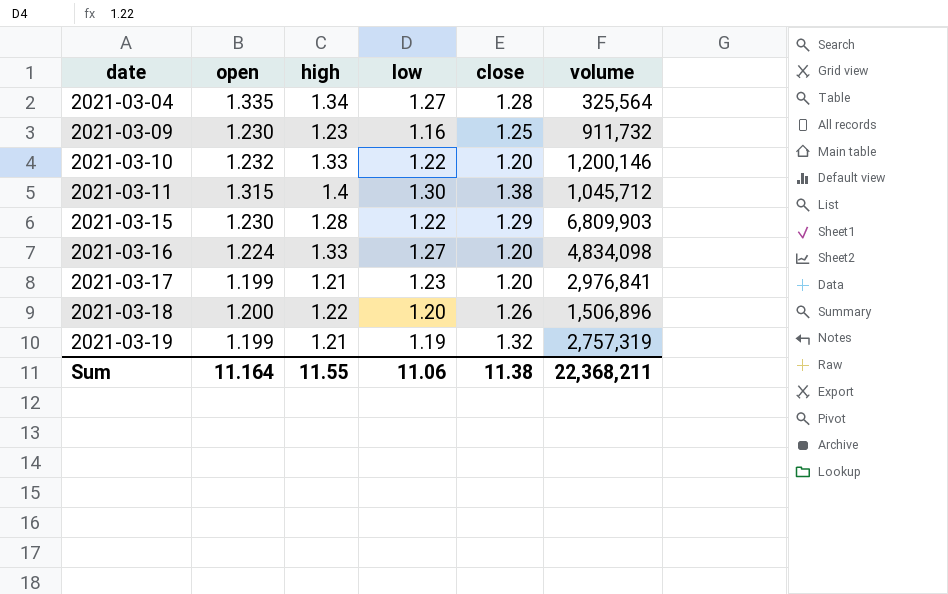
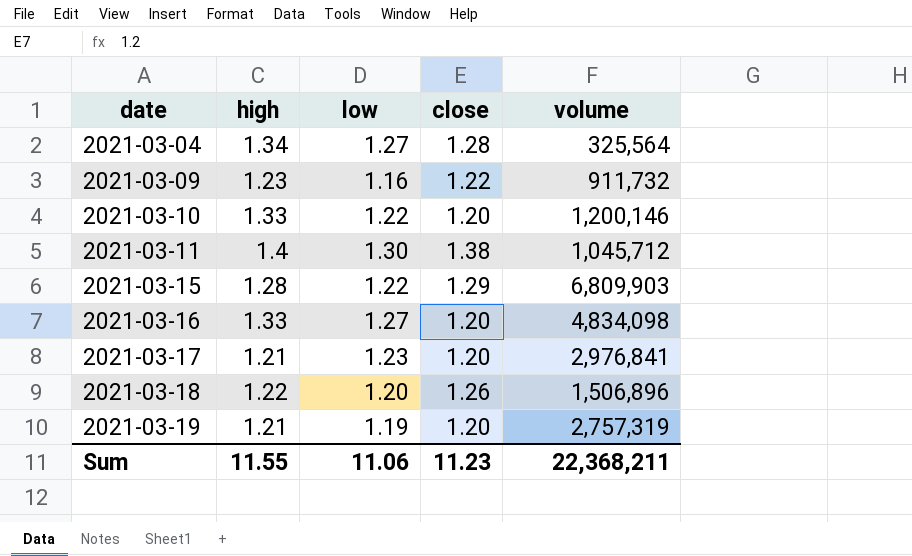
column open | position: 2 -> none
2021-03-09 | close: 1.25 -> 1.22
2021-03-19 | close: 1.32 -> 1.20
Sum | close: 11.38 -> 11.23

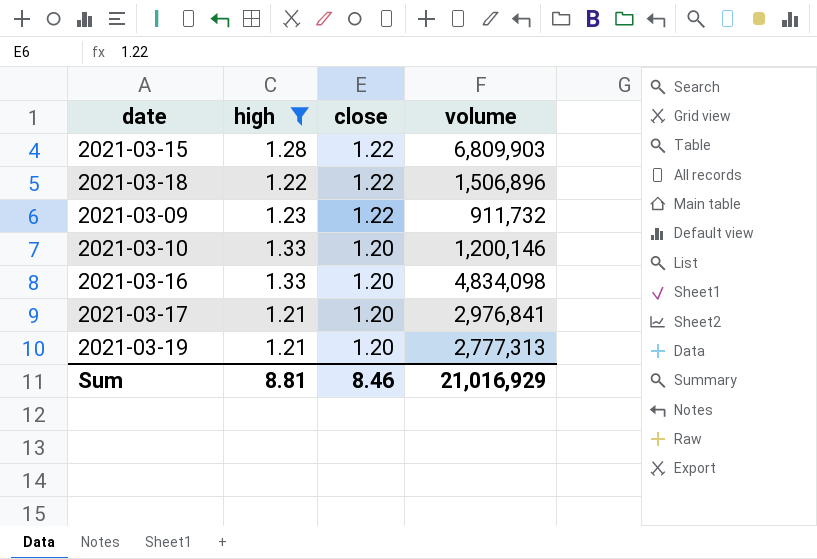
filter: none -> high <= 1.33
row order: date ascending -> close descending
column low | position: 3 -> none
2021-03-15 | close: 1.29 -> 1.22
2021-03-18 | close: 1.26 -> 1.22
2021-03-19 | volume: 2,757,319 -> 2,777,313
Sum | high: 11.55 -> 8.81
Sum | close: 11.23 -> 8.46
Sum | volume: 22,368,211 -> 21,016,929

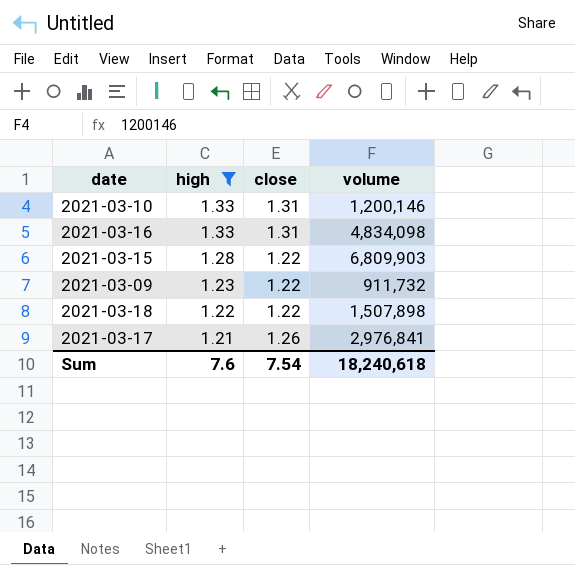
row order: close descending -> high descending
row 2021-03-19: 1.21 | 1.20 | 2,777,313 -> none
2021-03-10 | close: 1.20 -> 1.31
2021-03-16 | close: 1.20 -> 1.31
2021-03-18 | volume: 1,506,896 -> 1,507,898
2021-03-17 | close: 1.20 -> 1.26
Sum | high: 8.81 -> 7.6
Sum | close: 8.46 -> 7.54
Sum | volume: 21,016,929 -> 18,240,618

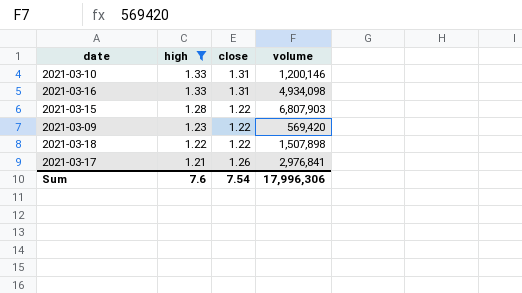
2021-03-16 | volume: 4,834,098 -> 4,934,098
2021-03-15 | volume: 6,809,903 -> 6,807,903
2021-03-09 | volume: 911,732 -> 569,420
Sum | volume: 18,240,618 -> 17,996,306

